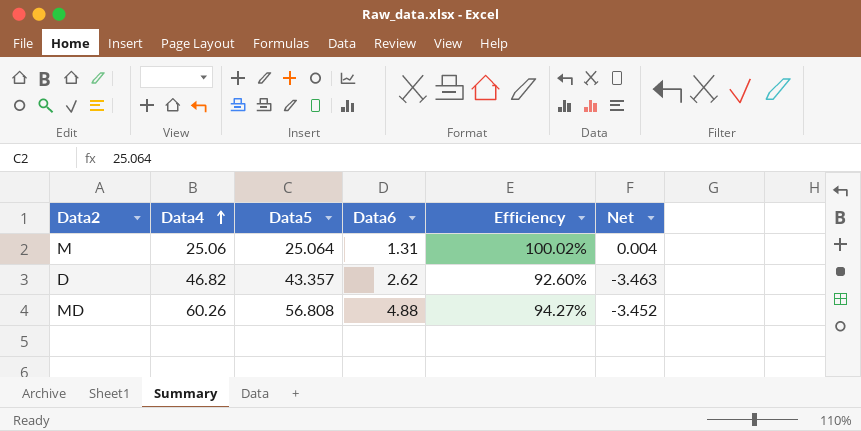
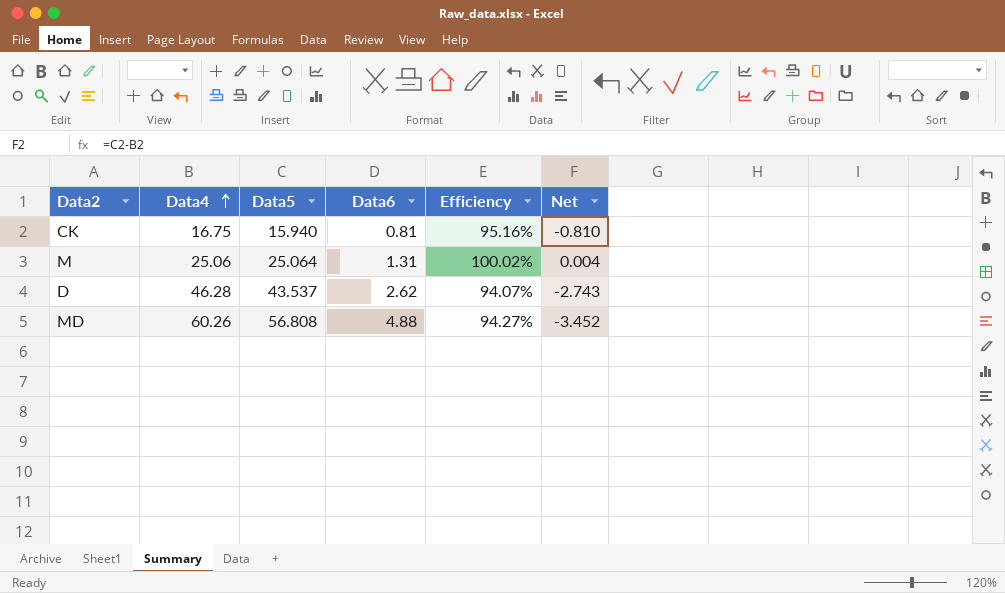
row CK: none -> 16.75 | 15.940 | 0.81 | 95.16% | -0.810
D | Data4: 46.82 -> 46.28
D | Data5: 43.357 -> 43.537
D | Efficiency: 92.60% -> 94.07%
D | Net: -3.463 -> -2.743

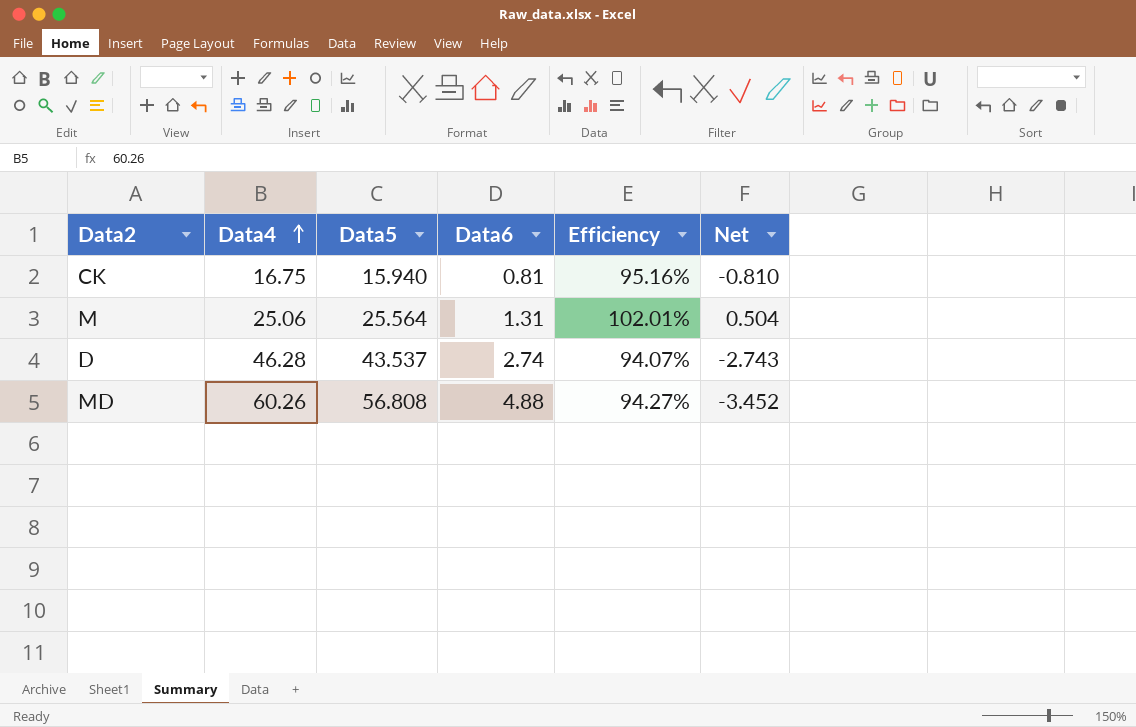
M | Data5: 25.064 -> 25.564
M | Efficiency: 100.02% -> 102.01%
M | Net: 0.004 -> 0.504
D | Data6: 2.62 -> 2.74

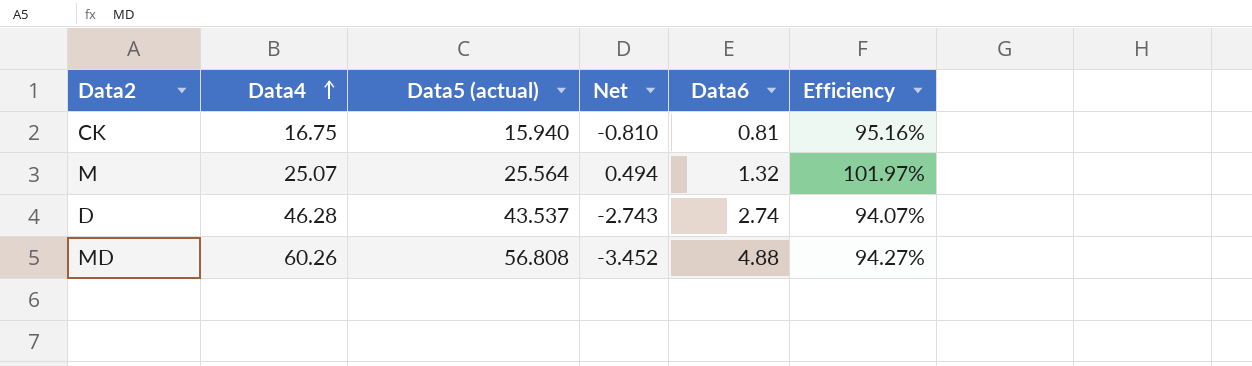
column name: Data5 -> Data5 (actual)
column Net | position: 6 -> 4
M | Data4: 25.06 -> 25.07
M | Net: 0.504 -> 0.494
M | Data6: 1.31 -> 1.32
M | Efficiency: 102.01% -> 101.97%

